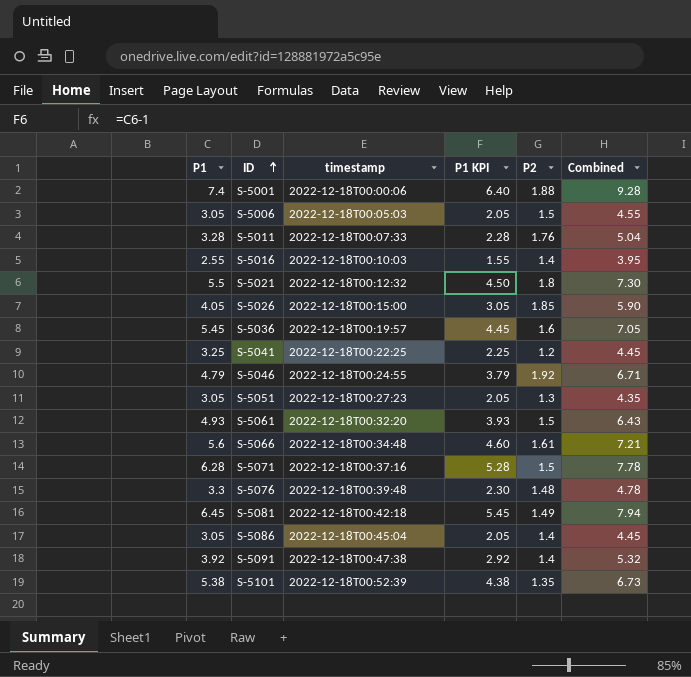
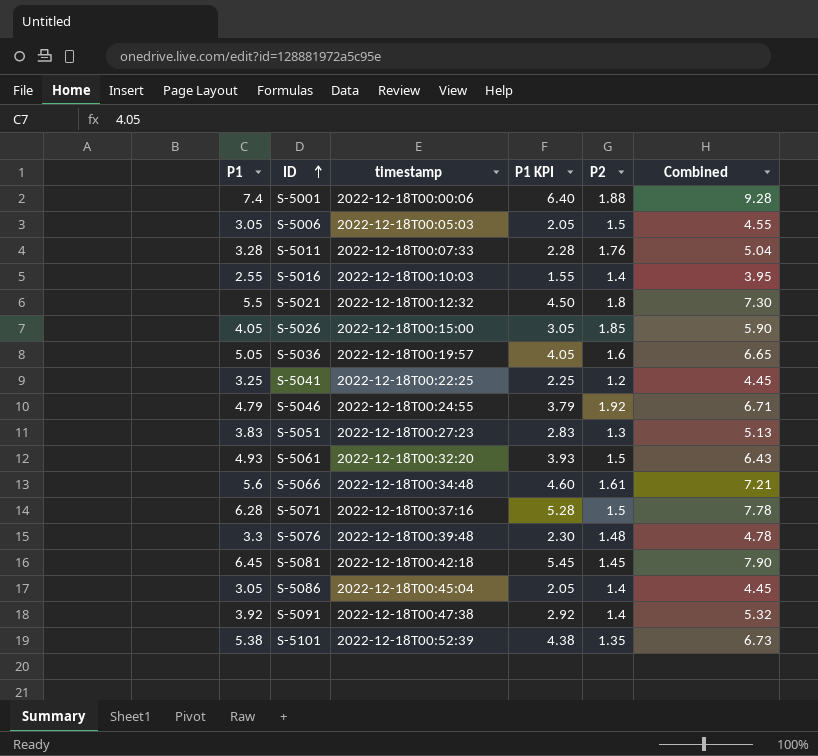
S-5036 | P1: 5.45 -> 5.05
S-5036 | P1 KPI: 4.45 -> 4.05
S-5036 | Combined: 7.05 -> 6.65
S-5051 | P1: 3.05 -> 3.83
S-5051 | P1 KPI: 2.05 -> 2.83
S-5051 | Combined: 4.35 -> 5.13
S-5081 | P2: 1.49 -> 1.45
S-5081 | Combined: 7.94 -> 7.90

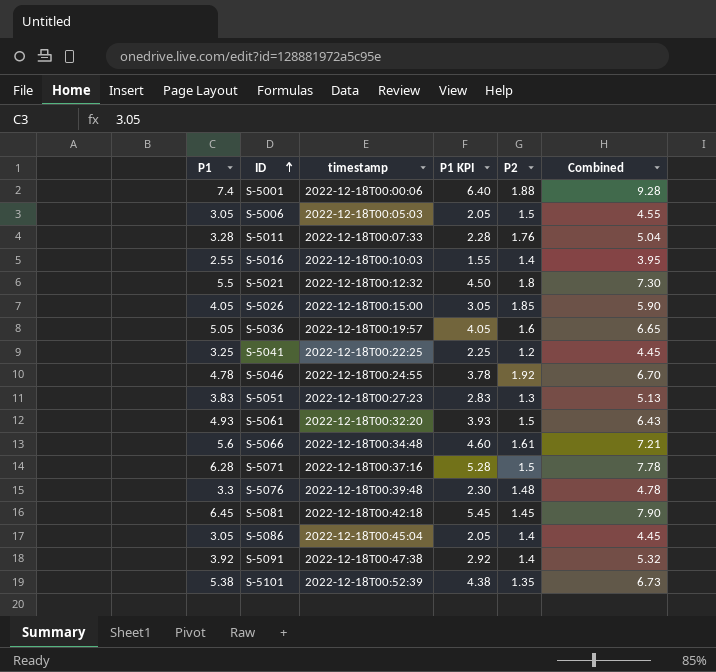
S-5046 | P1: 4.79 -> 4.78
S-5046 | P1 KPI: 3.79 -> 3.78
S-5046 | Combined: 6.71 -> 6.70

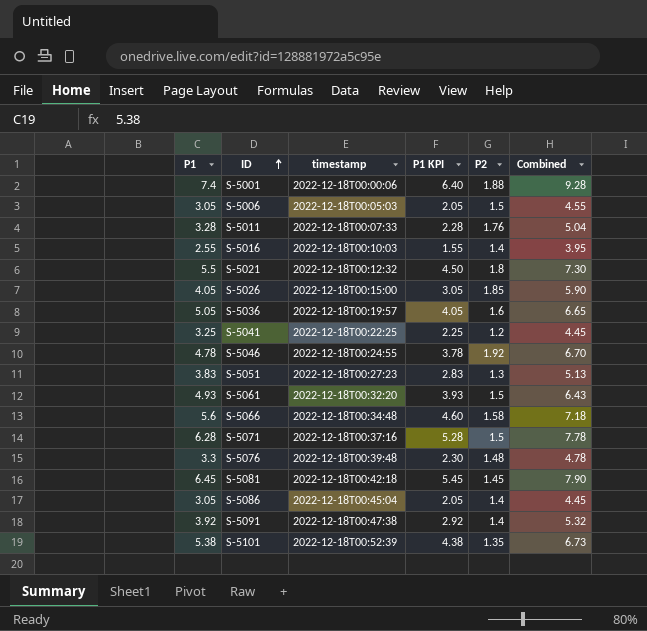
S-5066 | P2: 1.61 -> 1.58
S-5066 | Combined: 7.21 -> 7.18

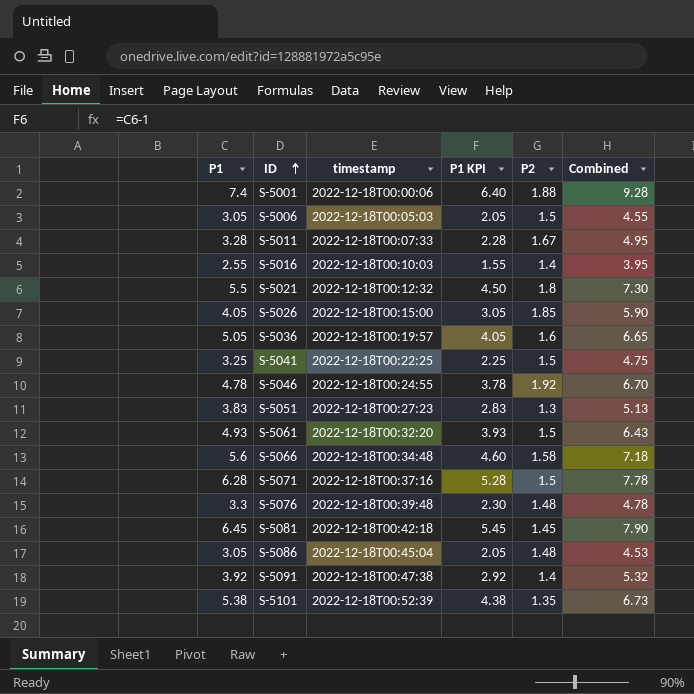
S-5011 | P2: 1.76 -> 1.67
S-5011 | Combined: 5.04 -> 4.95
S-5041 | P2: 1.2 -> 1.5
S-5041 | Combined: 4.45 -> 4.75
S-5086 | P2: 1.4 -> 1.48
S-5086 | Combined: 4.45 -> 4.53

